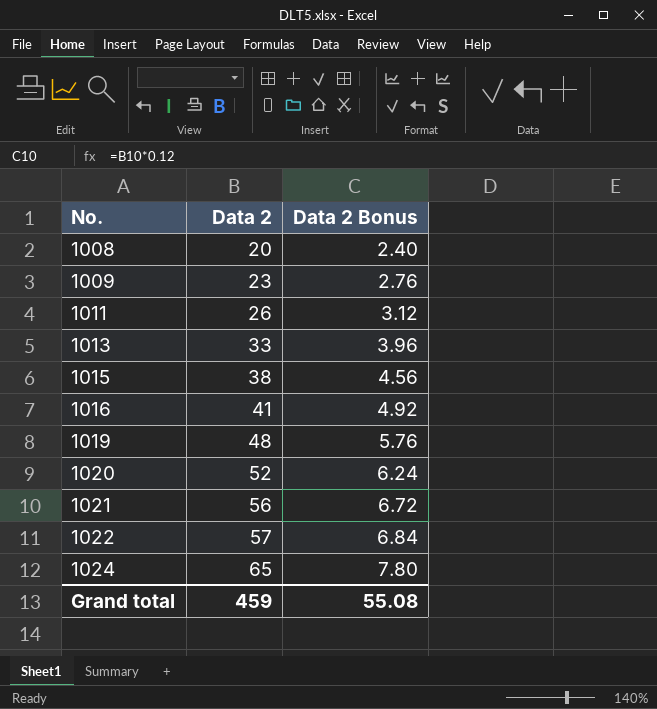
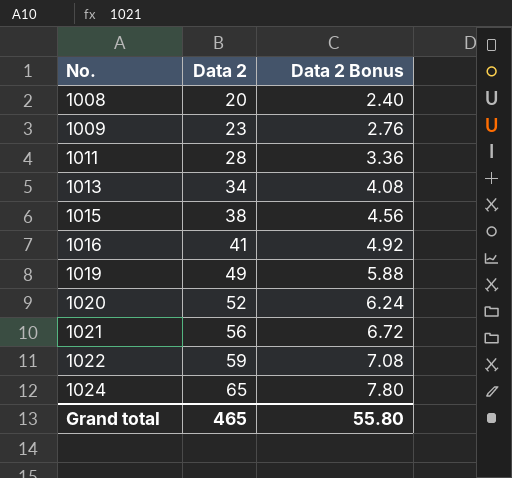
1011 | Data 2: 26 -> 28
1011 | Data 2 Bonus: 3.12 -> 3.36
1013 | Data 2: 33 -> 34
1013 | Data 2 Bonus: 3.96 -> 4.08
1019 | Data 2: 48 -> 49
1019 | Data 2 Bonus: 5.76 -> 5.88
1022 | Data 2: 57 -> 59
1022 | Data 2 Bonus: 6.84 -> 7.08
Grand total | Data 2: 459 -> 465
Grand total | Data 2 Bonus: 55.08 -> 55.80

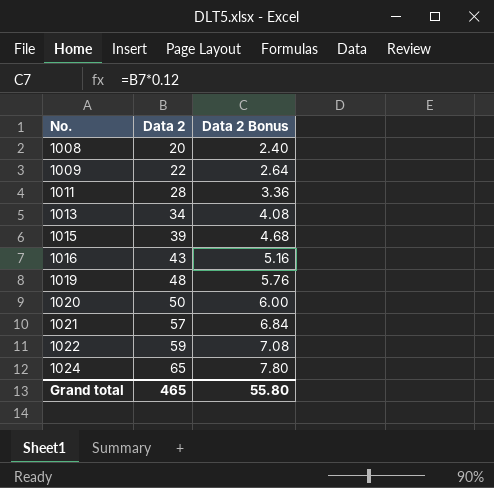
1009 | Data 2: 23 -> 22
1009 | Data 2 Bonus: 2.76 -> 2.64
1015 | Data 2: 38 -> 39
1015 | Data 2 Bonus: 4.56 -> 4.68
1016 | Data 2: 41 -> 43
1016 | Data 2 Bonus: 4.92 -> 5.16
1019 | Data 2: 49 -> 48
1019 | Data 2 Bonus: 5.88 -> 5.76
1020 | Data 2: 52 -> 50
1020 | Data 2 Bonus: 6.24 -> 6.00
1021 | Data 2: 56 -> 57
1021 | Data 2 Bonus: 6.72 -> 6.84

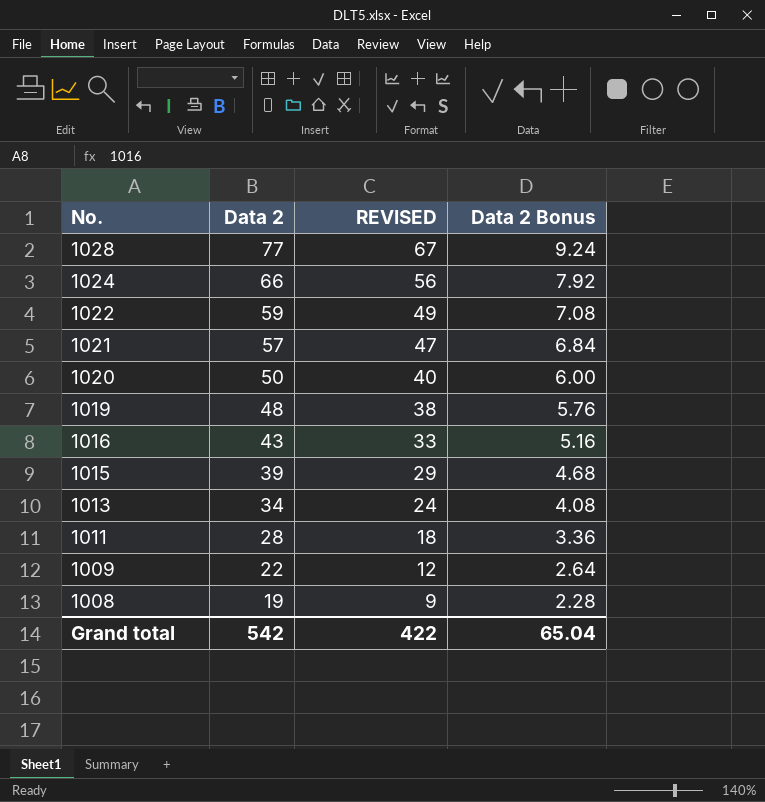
row order: No. ascending -> No. descending
column REVISED | formula: none -> [Data 2] - 10
row 1028: none -> 77 | 67 | 9.24
1024 | Data 2: 65 -> 66
1024 | Data 2 Bonus: 7.80 -> 7.92
1008 | Data 2: 20 -> 19
1008 | Data 2 Bonus: 2.40 -> 2.28
Grand total | Data 2: 465 -> 542
Grand total | Data 2 Bonus: 55.80 -> 65.04

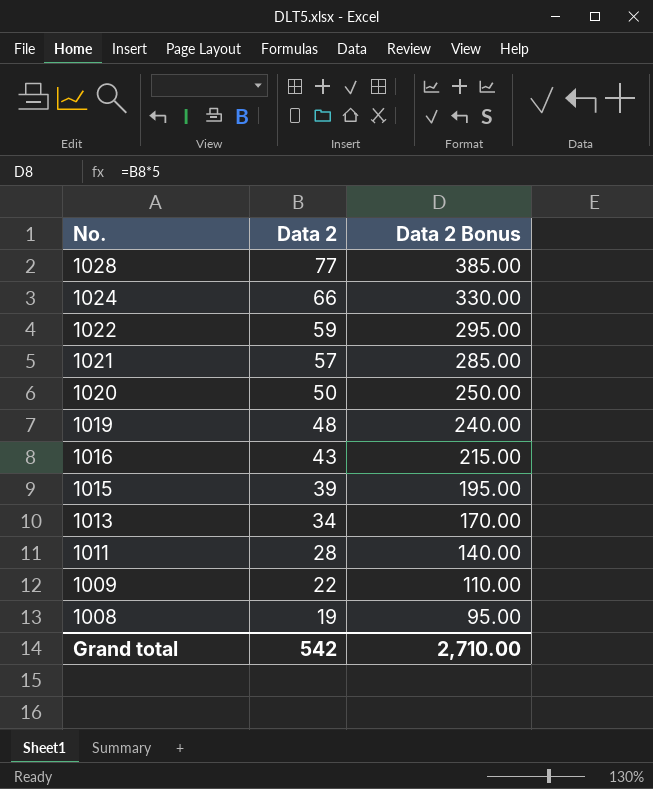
column REVISED | formula: [Data 2] - 10 -> none
column Data 2 Bonus | formula: [Data 2] * 0.12 -> [Data 2] * 5
Grand total | Data 2 Bonus: 65.04 -> 2,710.00

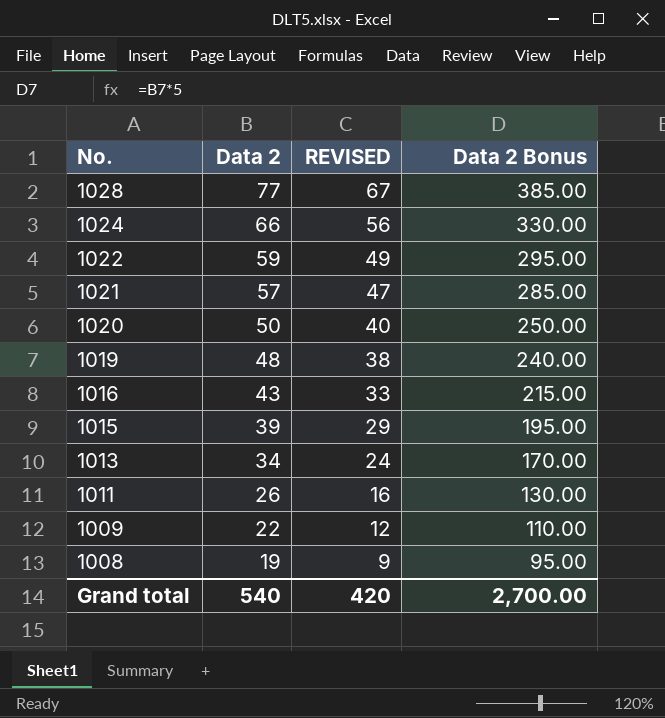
column REVISED | formula: none -> [Data 2] - 10
1011 | Data 2: 28 -> 26
1011 | Data 2 Bonus: 140.00 -> 130.00
Grand total | Data 2: 542 -> 540
Grand total | Data 2 Bonus: 2,710.00 -> 2,700.00

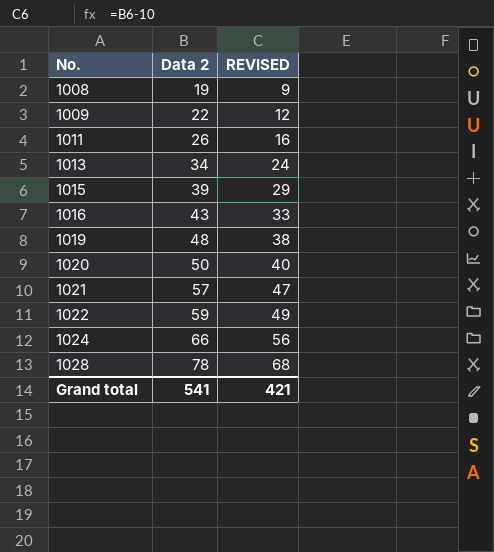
row order: No. descending -> No. ascending
column Data 2 Bonus | formula: [Data 2] * 5 -> none
1028 | Data 2: 77 -> 78
1028 | REVISED: 67 -> 68
Grand total | Data 2: 540 -> 541
Grand total | REVISED: 420 -> 421

